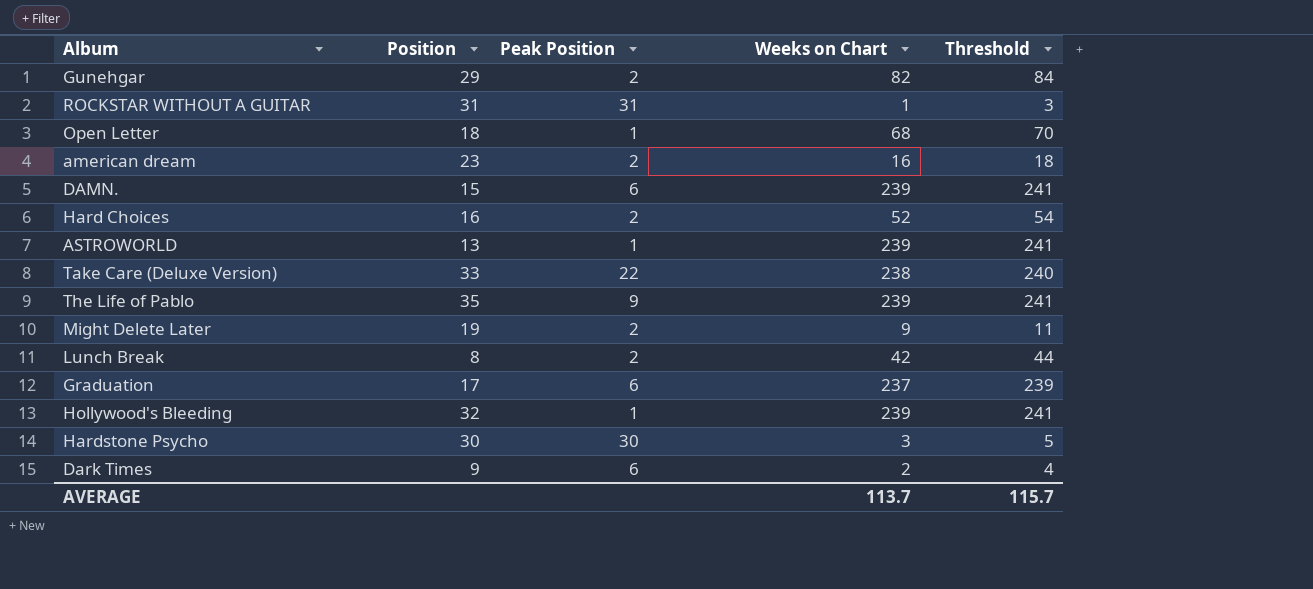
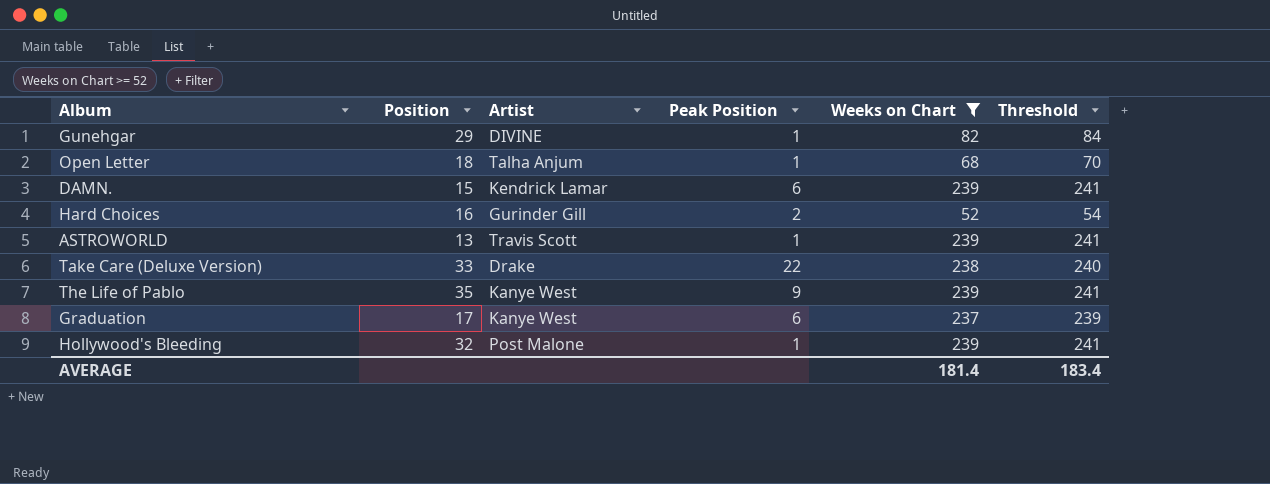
filter: none -> Weeks on Chart >= 52
column Artist | position: none -> 3
Gunehgar | Peak Position: 2 -> 1
AVERAGE | Weeks on Chart: 113.7 -> 181.4
AVERAGE | Threshold: 115.7 -> 183.4

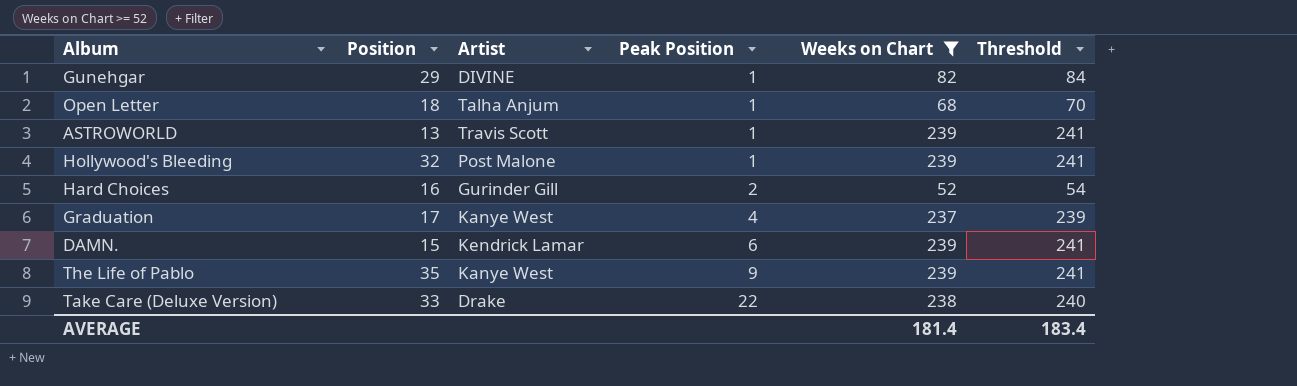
row order: none -> Peak Position ascending
Graduation | Peak Position: 6 -> 4

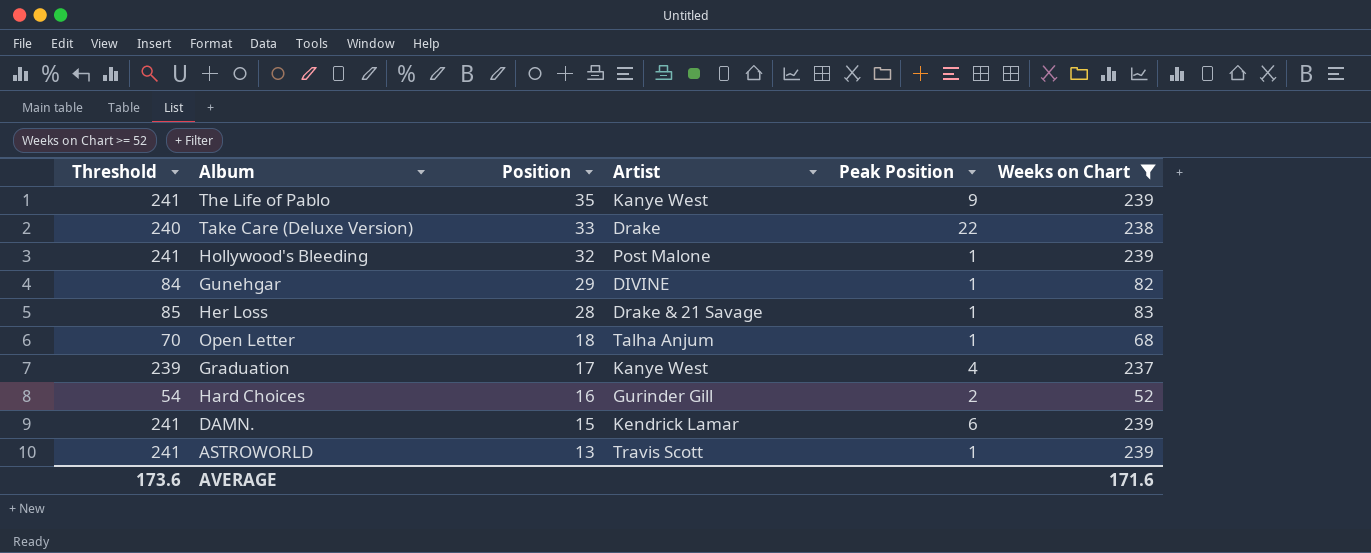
row order: Peak Position ascending -> Position descending
column Threshold | position: 6 -> 1
row Her Loss: none -> 85 | 28 | Drake & 21 Savage | 1 | 83
AVERAGE | Threshold: 183.4 -> 173.6
AVERAGE | Weeks on Chart: 181.4 -> 171.6

